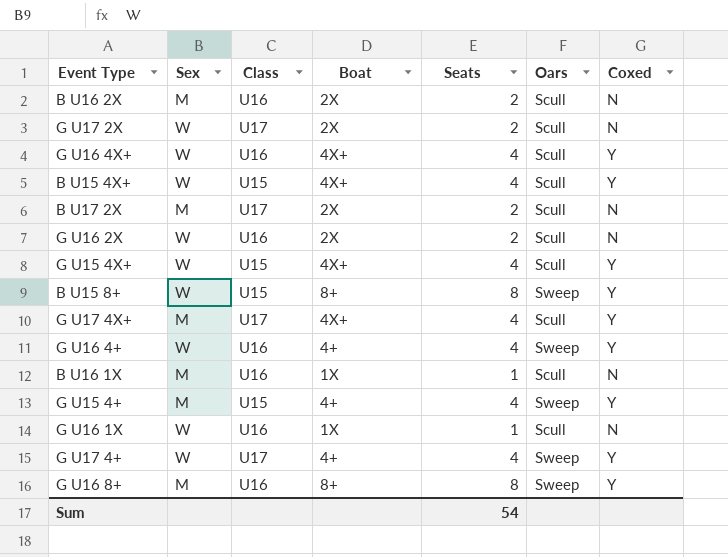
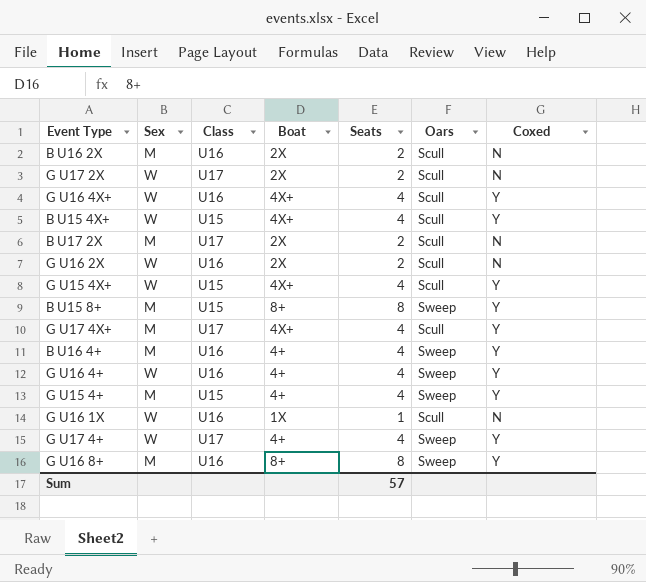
row B U16 1X: M | U16 | 1X | 1 | Scull | N -> none
B U15 8+ | Sex: W -> M
row B U16 4+: none -> M | U16 | 4+ | 4 | Sweep | Y
Sum | Seats: 54 -> 57

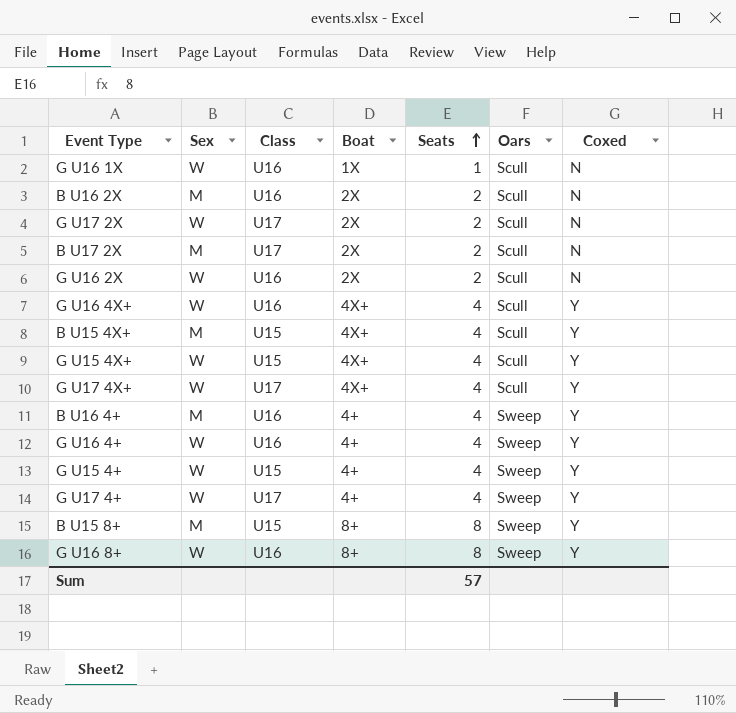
row order: none -> Seats ascending
B U15 4X+ | Sex: W -> M
G U17 4X+ | Sex: M -> W
G U15 4+ | Sex: M -> W
G U16 8+ | Sex: M -> W

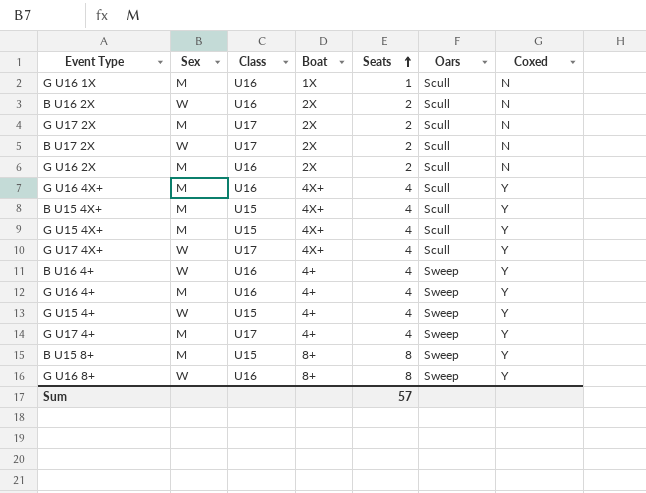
G U16 1X | Sex: W -> M
B U16 2X | Sex: M -> W
G U17 2X | Sex: W -> M
B U17 2X | Sex: M -> W
G U16 2X | Sex: W -> M
G U16 4X+ | Sex: W -> M
G U15 4X+ | Sex: W -> M
B U16 4+ | Sex: M -> W
G U16 4+ | Sex: W -> M
G U17 4+ | Sex: W -> M

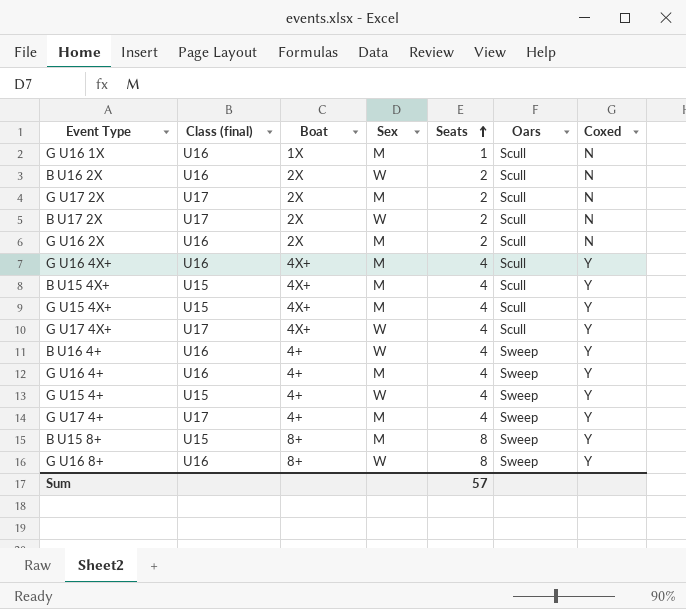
column name: Class -> Class (final)
column Sex | position: 2 -> 4

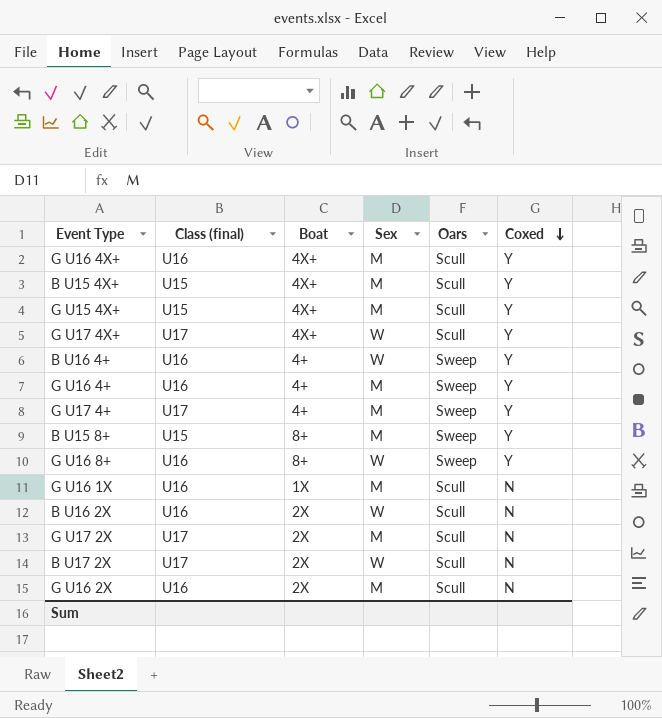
row order: Seats ascending -> Coxed descending
column Seats | position: 5 -> none
row G U15 4+: U15 | 4+ | W | 4 | Sweep | Y -> none

